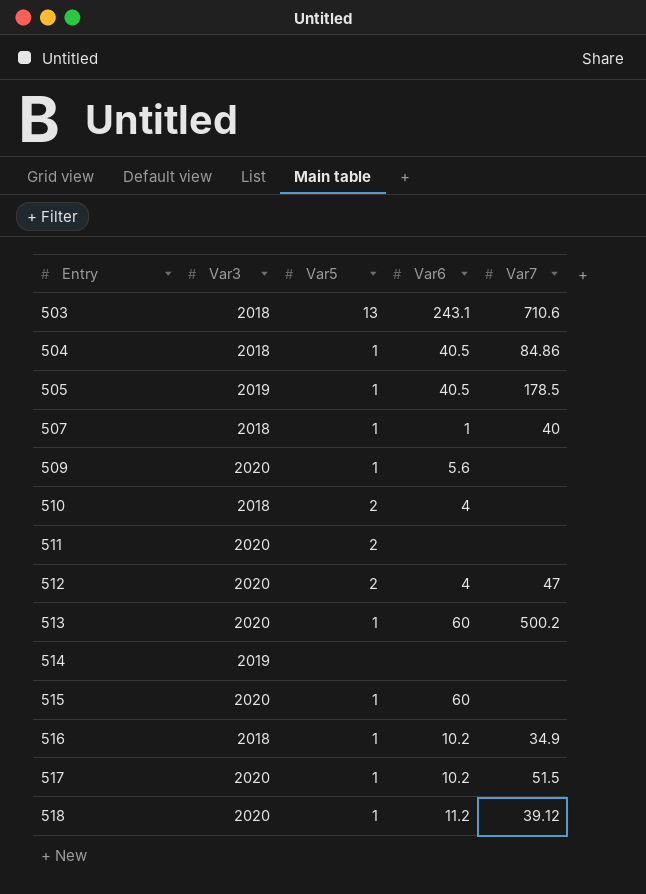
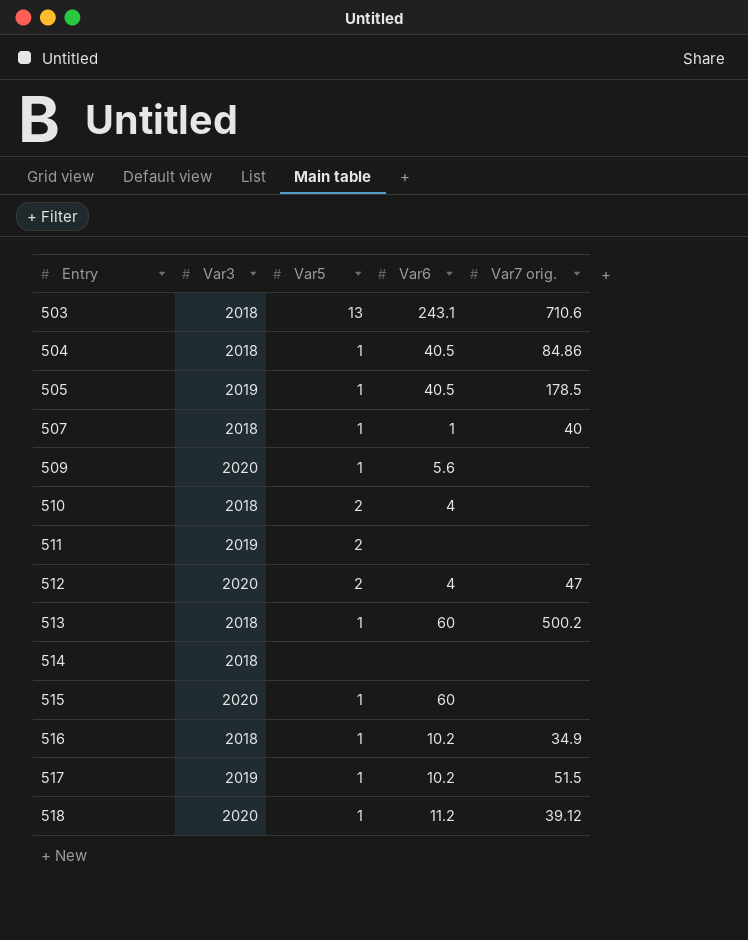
column name: Var7 -> Var7 orig.
511 | Var3: 2020 -> 2019
513 | Var3: 2020 -> 2018
514 | Var3: 2019 -> 2018
517 | Var3: 2020 -> 2019

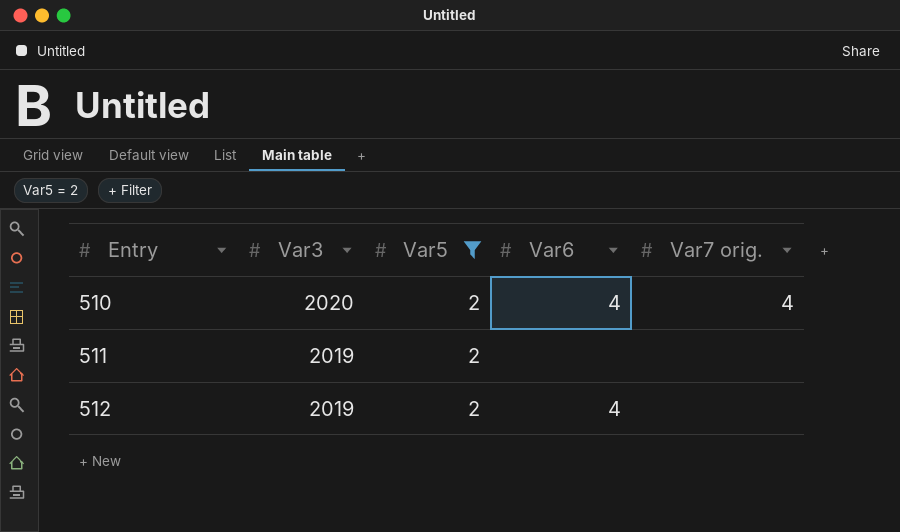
filter: none -> Var5 = 2
510 | Var3: 2018 -> 2020
510 | Var7 orig.: none -> 4
512 | Var3: 2020 -> 2019
512 | Var7 orig.: 47 -> none

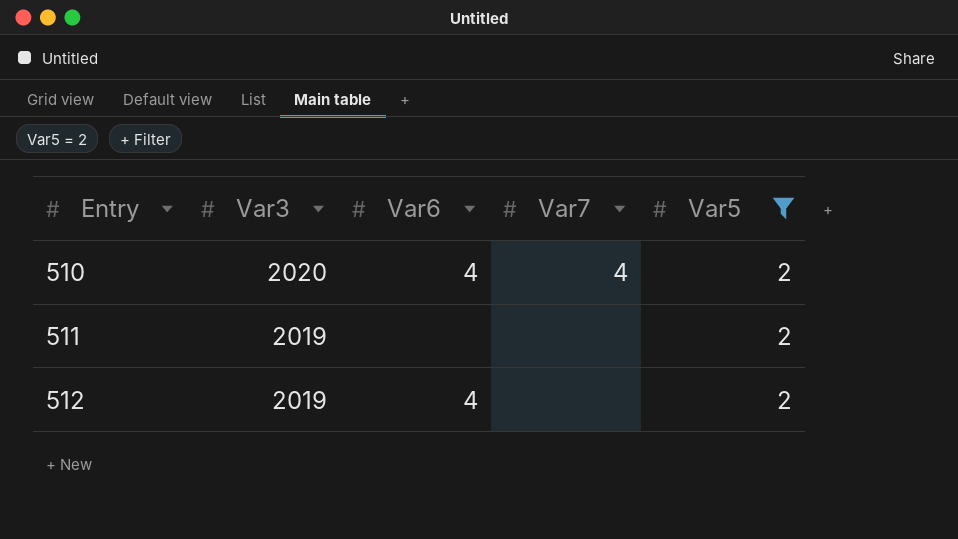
column name: Var7 orig. -> Var7
column Var5 | position: 3 -> 5

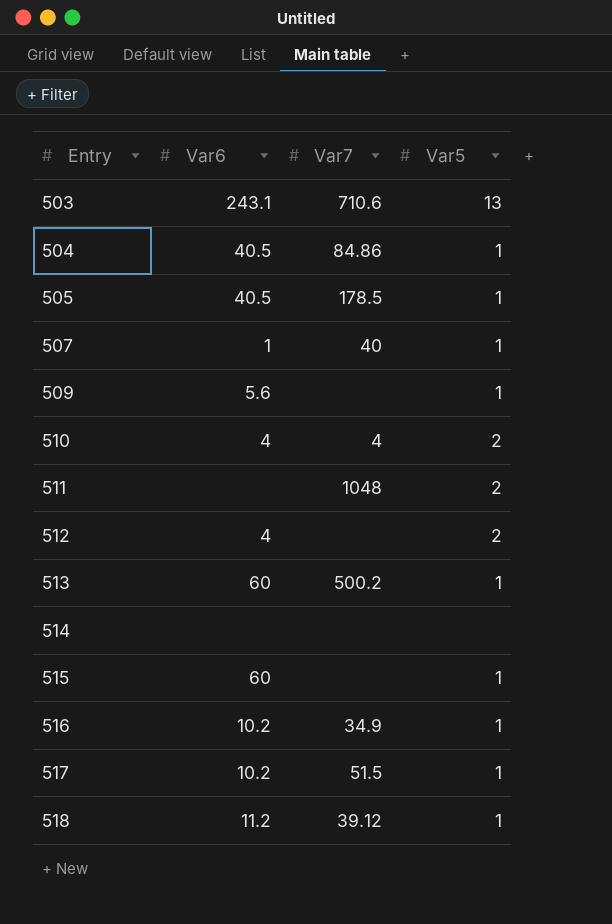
filter: Var5 = 2 -> none
column Var3 | position: 2 -> none
511 | Var7: none -> 1048

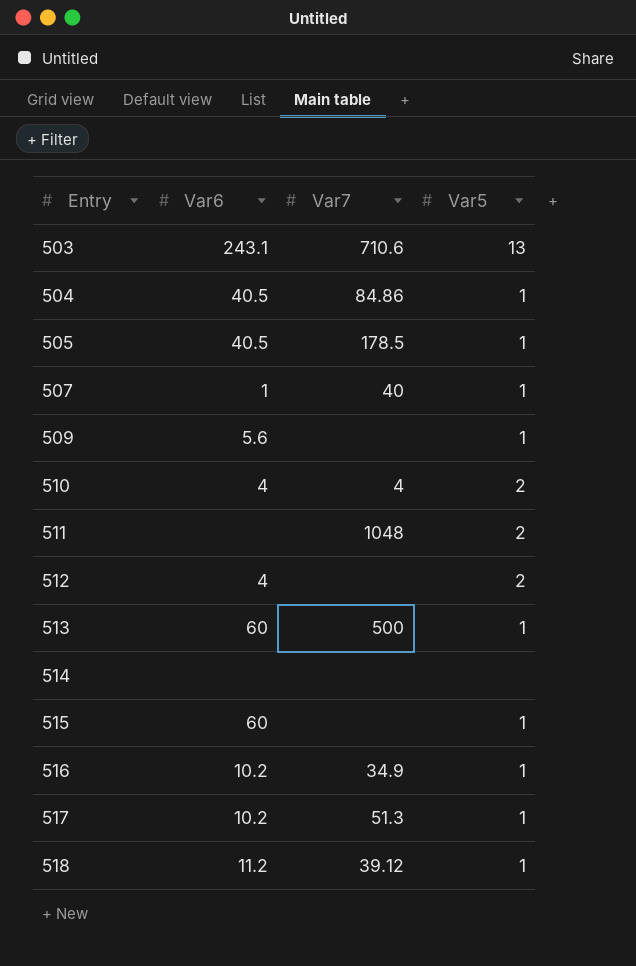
513 | Var7: 500.2 -> 500
517 | Var7: 51.5 -> 51.3

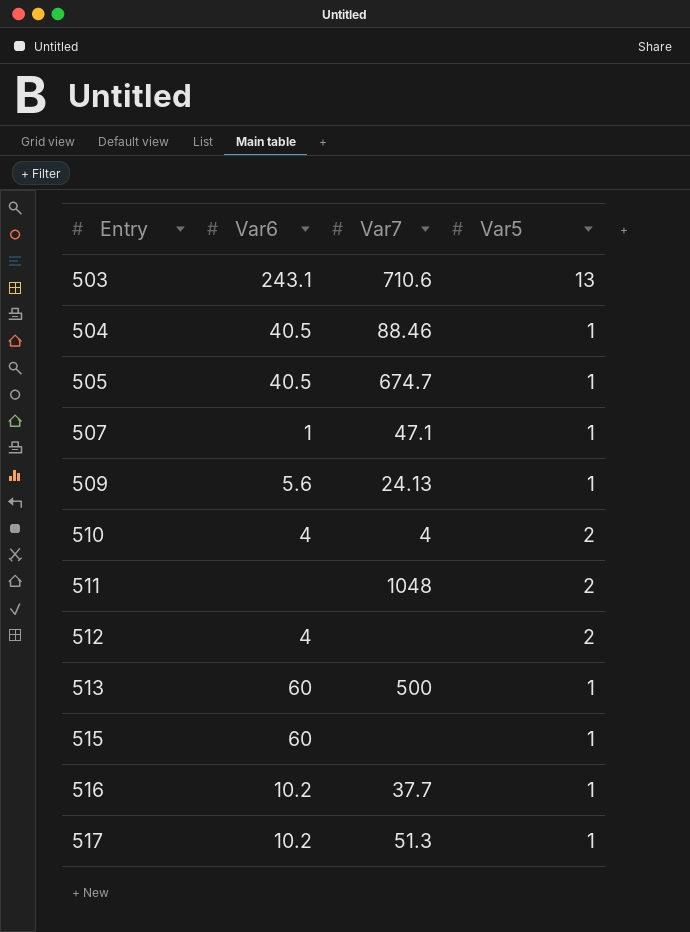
row 514: none | none | none -> none
row 518: 11.2 | 39.12 | 1 -> none
504 | Var7: 84.86 -> 88.46
505 | Var7: 178.5 -> 674.7
507 | Var7: 40 -> 47.1
509 | Var7: none -> 24.13
516 | Var7: 34.9 -> 37.7

